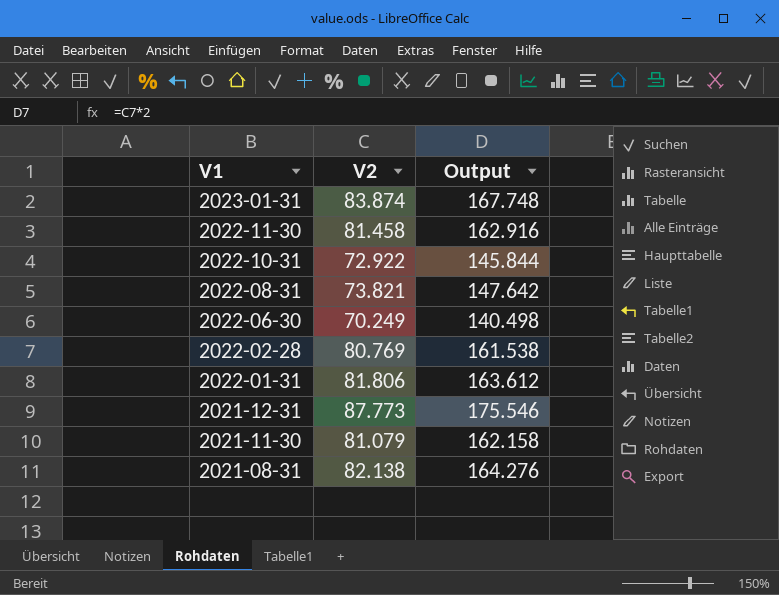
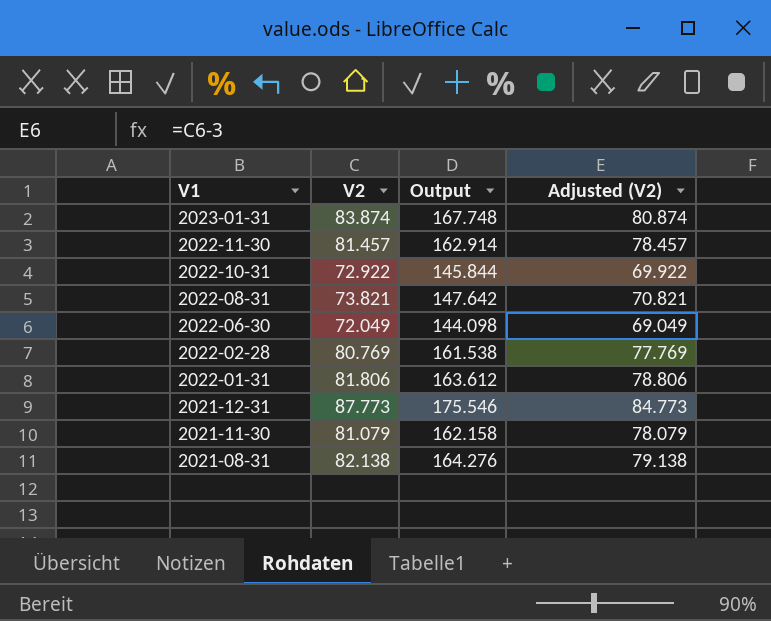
column Adjusted (V2) | formula: none -> [V2] - 3
2022-11-30 | V2: 81.458 -> 81.457
2022-11-30 | Output: 162.916 -> 162.914
2022-06-30 | V2: 70.249 -> 72.049
2022-06-30 | Output: 140.498 -> 144.098

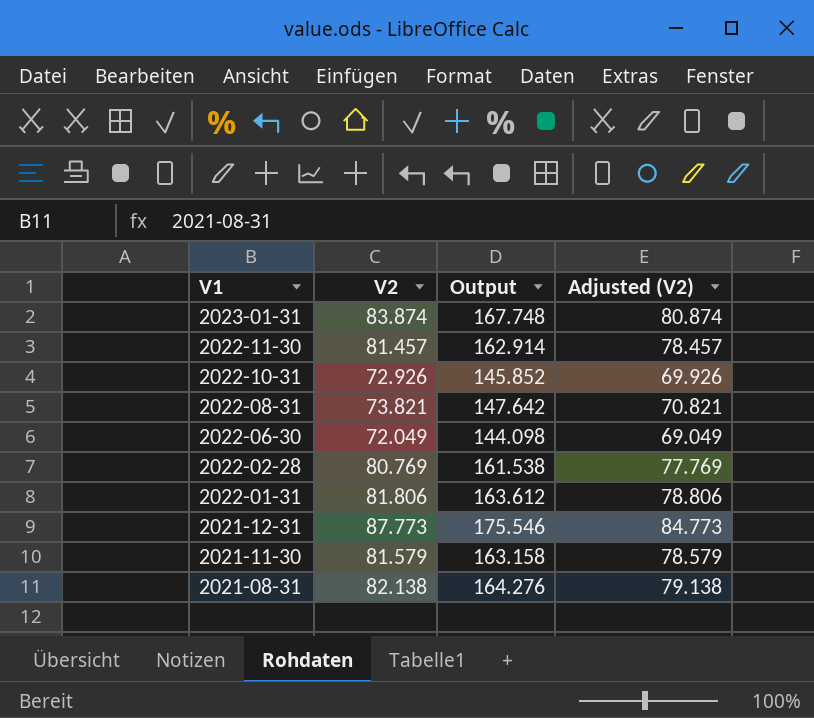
2022-10-31 | V2: 72.922 -> 72.926
2022-10-31 | Output: 145.844 -> 145.852
2022-10-31 | Adjusted (V2): 69.922 -> 69.926
2021-11-30 | V2: 81.079 -> 81.579
2021-11-30 | Output: 162.158 -> 163.158
2021-11-30 | Adjusted (V2): 78.079 -> 78.579

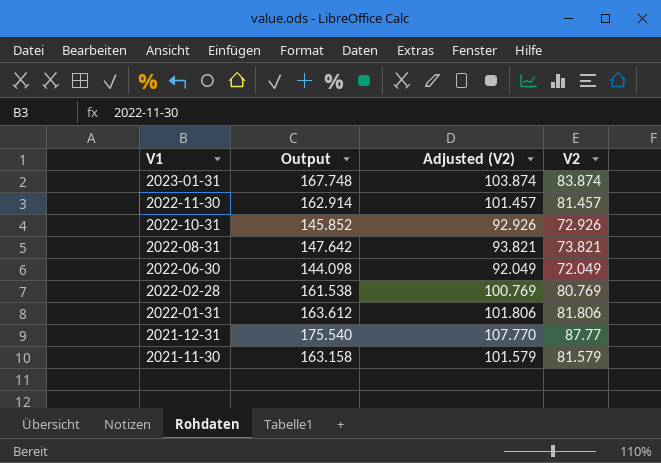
column Adjusted (V2) | formula: [V2] - 3 -> [V2] + 20
column V2 | position: 2 -> 4
row 2021-08-31: 82.138 | 164.276 | 79.138 -> none
2021-12-31 | Output: 175.546 -> 175.540
2021-12-31 | V2: 87.773 -> 87.77

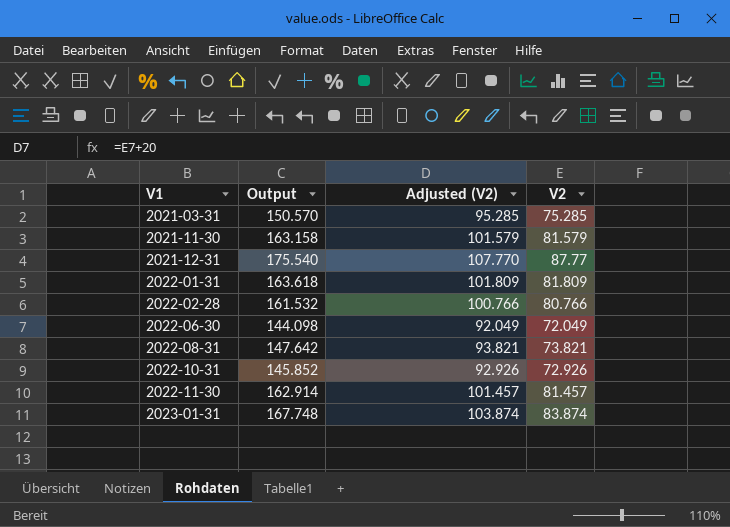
row order: V1 descending -> V1 ascending
row 2021-03-31: none -> 150.570 | 95.285 | 75.285
2022-01-31 | Output: 163.612 -> 163.618
2022-01-31 | Adjusted (V2): 101.806 -> 101.809
2022-01-31 | V2: 81.806 -> 81.809
2022-02-28 | Output: 161.538 -> 161.532
2022-02-28 | Adjusted (V2): 100.769 -> 100.766
2022-02-28 | V2: 80.769 -> 80.766

